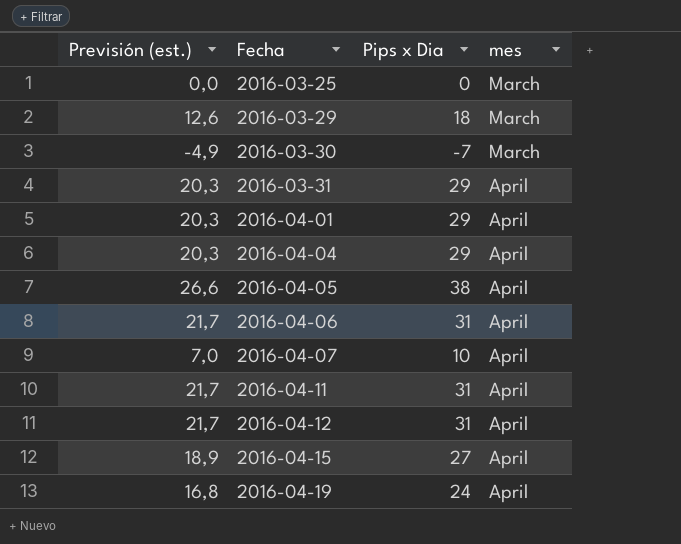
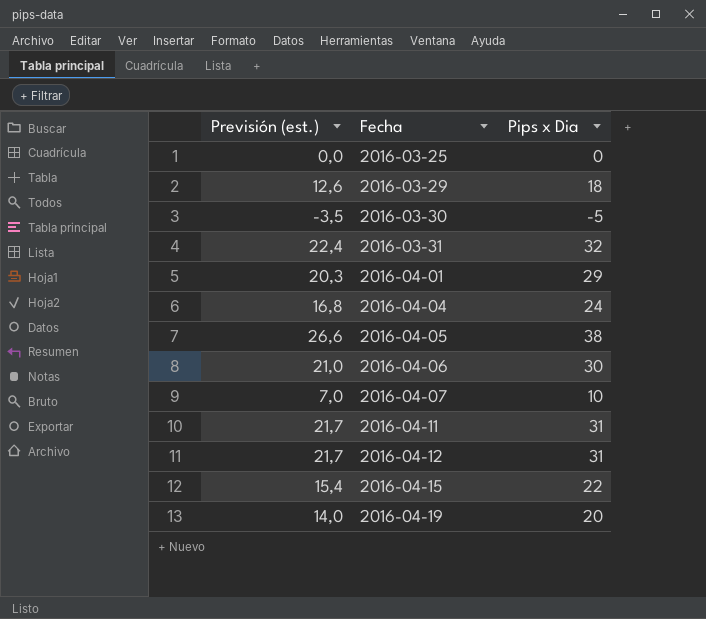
column mes | position: 4 -> none
2016-03-30 | Previsión (est.): -4,9 -> -3,5
2016-03-30 | Pips x Dia: -7 -> -5
2016-03-31 | Previsión (est.): 20,3 -> 22,4
2016-03-31 | Pips x Dia: 29 -> 32
2016-04-04 | Previsión (est.): 20,3 -> 16,8
2016-04-04 | Pips x Dia: 29 -> 24
2016-04-06 | Previsión (est.): 21,7 -> 21,0
2016-04-06 | Pips x Dia: 31 -> 30
2016-04-15 | Previsión (est.): 18,9 -> 15,4
2016-04-15 | Pips x Dia: 27 -> 22
2016-04-19 | Previsión (est.): 16,8 -> 14,0
2016-04-19 | Pips x Dia: 24 -> 20

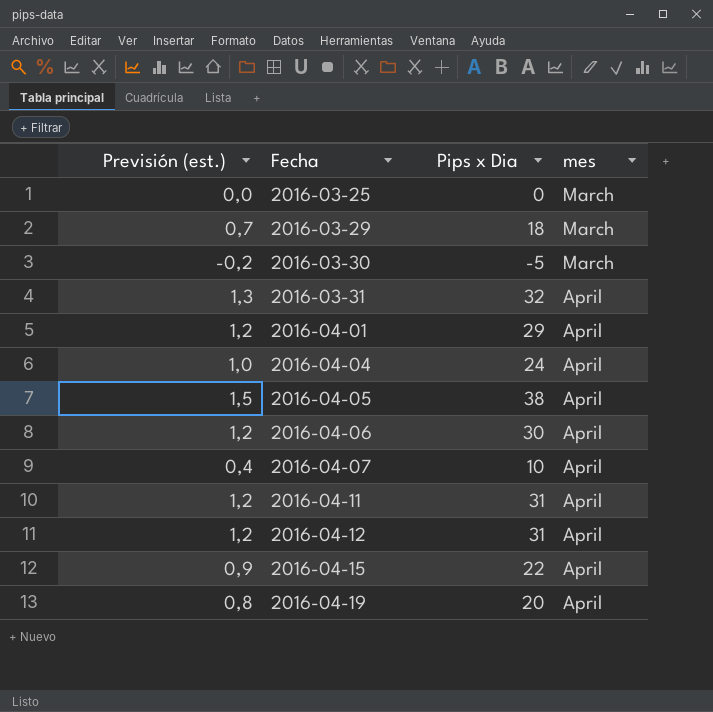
column Previsión (est.) | formula: [Pips x Dia] * 0,7 -> [Pips x Dia] * 0,04
column mes | position: none -> 4

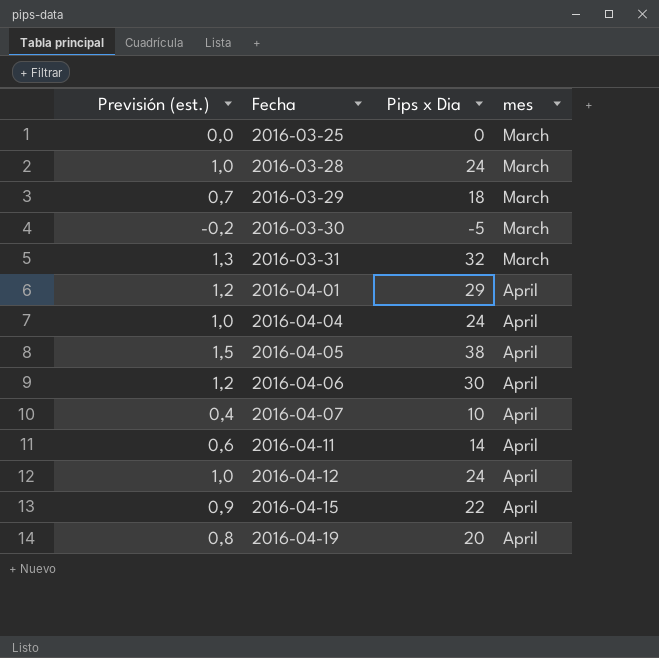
row 2016-03-28: none -> 1,0 | 24 | March
2016-03-31 | mes: April -> March
2016-04-11 | Previsión (est.): 1,2 -> 0,6
2016-04-11 | Pips x Dia: 31 -> 14
2016-04-12 | Previsión (est.): 1,2 -> 1,0
2016-04-12 | Pips x Dia: 31 -> 24

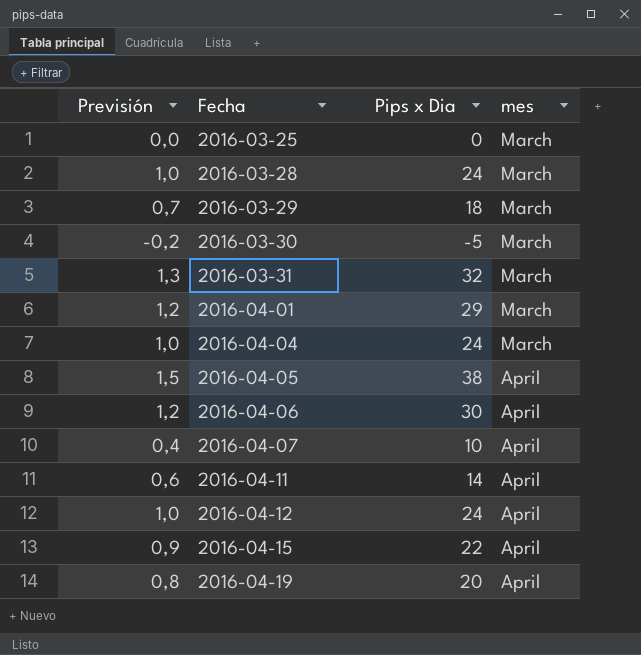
column name: Previsión (est.) -> Previsión
2016-04-01 | mes: April -> March
2016-04-04 | mes: April -> March

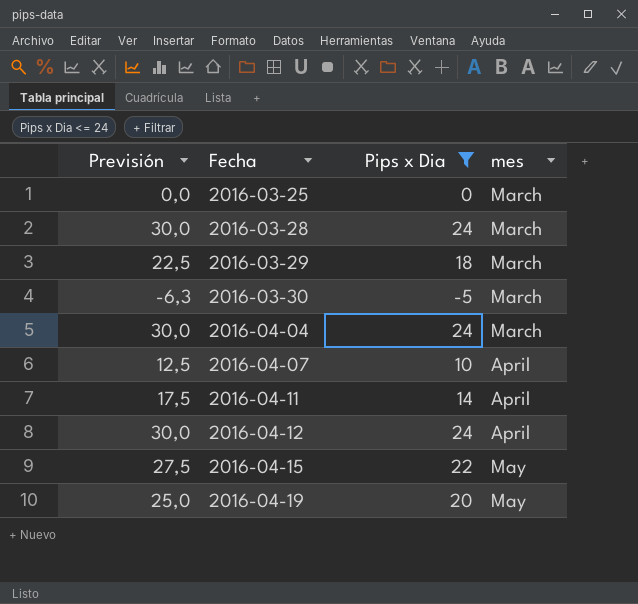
filter: none -> Pips x Dia <= 24
column Previsión | formula: [Pips x Dia] * 0,04 -> [Pips x Dia] * 1,25
2016-04-15 | mes: April -> May
2016-04-19 | mes: April -> May

